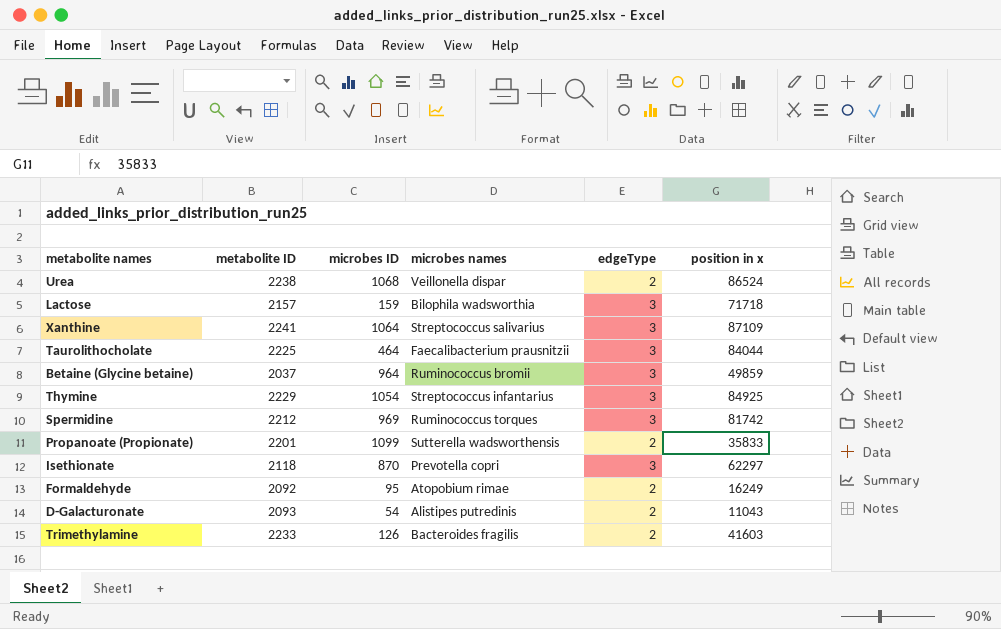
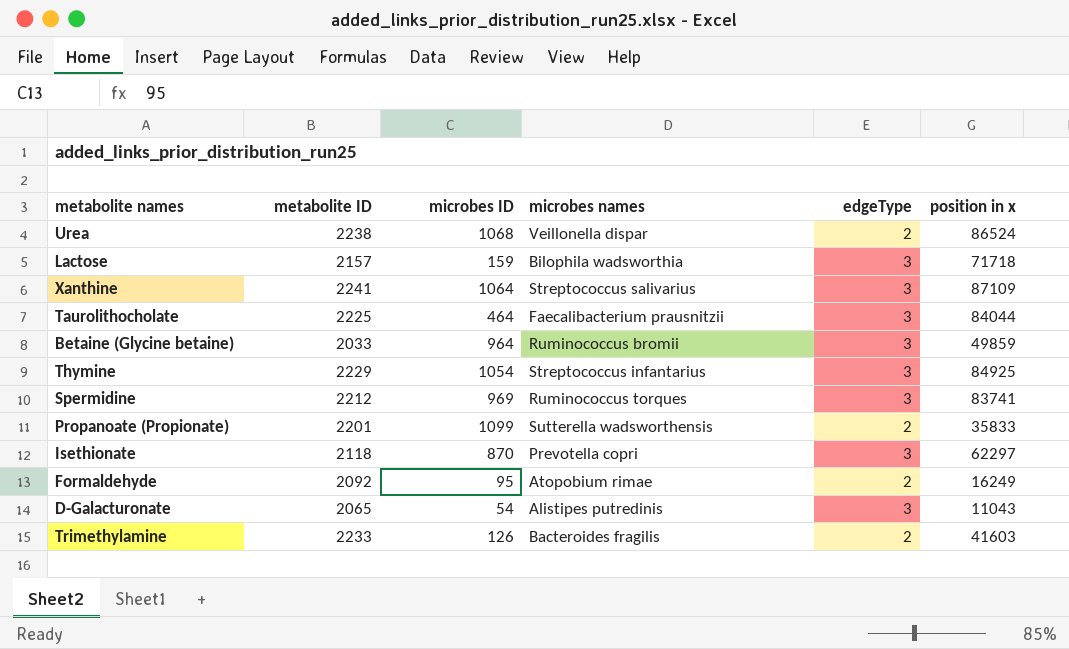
Betaine (Glycine betaine) | metabolite ID: 2037 -> 2033
Spermidine | position in x: 81742 -> 83741
D-Galacturonate | metabolite ID: 2093 -> 2065
D-Galacturonate | edgeType: 2 -> 3

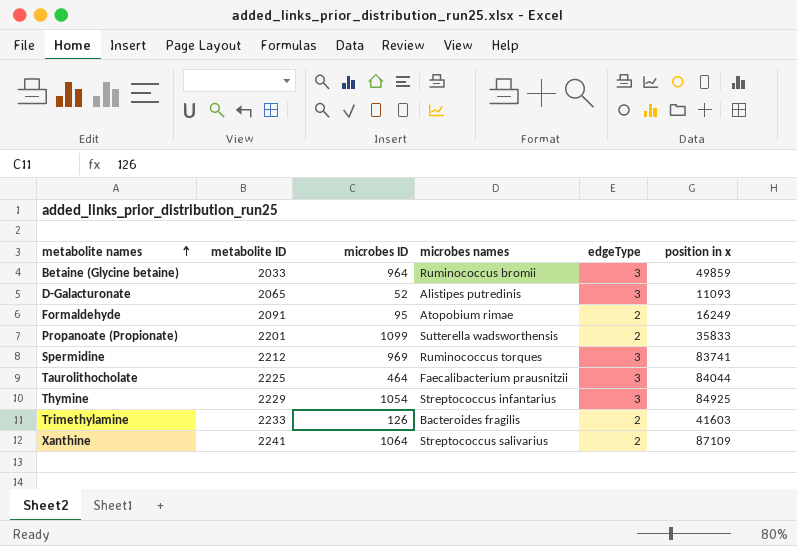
row order: none -> metabolite names ascending
row Urea: 2238 | 1068 | Veillonella dispar | 2 | 86524 -> none
row Lactose: 2157 | 159 | Bilophila wadsworthia | 3 | 71718 -> none
row Isethionate: 2118 | 870 | Prevotella copri | 3 | 62297 -> none
D-Galacturonate | microbes ID: 54 -> 52
D-Galacturonate | position in x: 11043 -> 11093
Formaldehyde | metabolite ID: 2092 -> 2091
Xanthine | edgeType: 3 -> 2

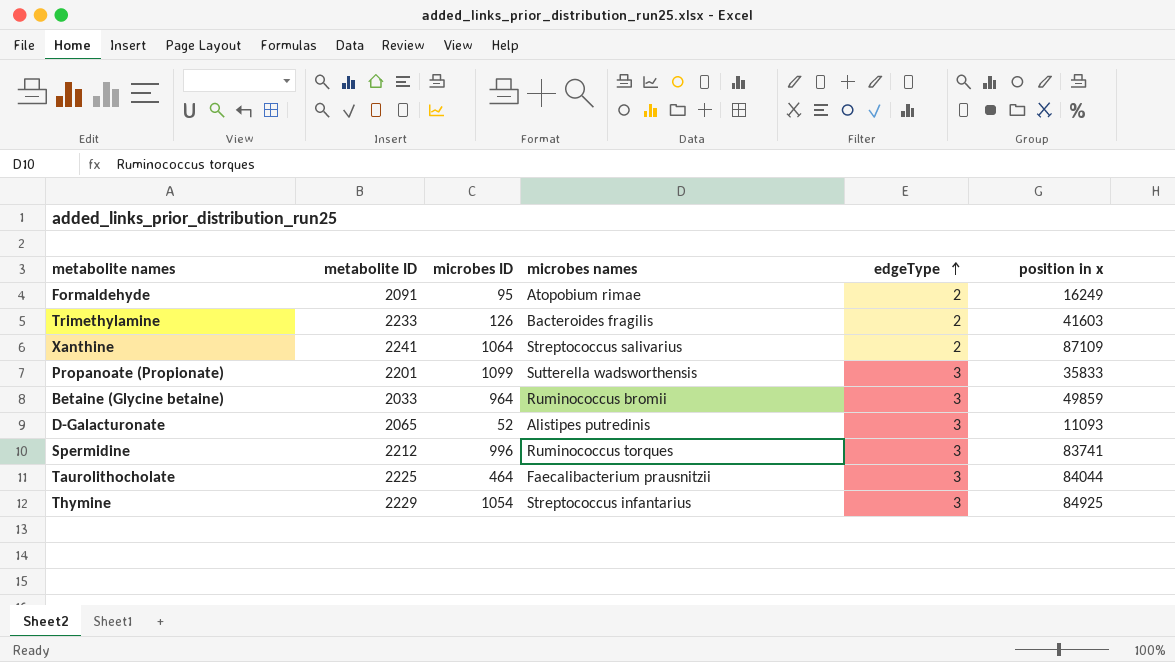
row order: metabolite names ascending -> edgeType ascending
Propanoate (Propionate) | edgeType: 2 -> 3
Spermidine | microbes ID: 969 -> 996

